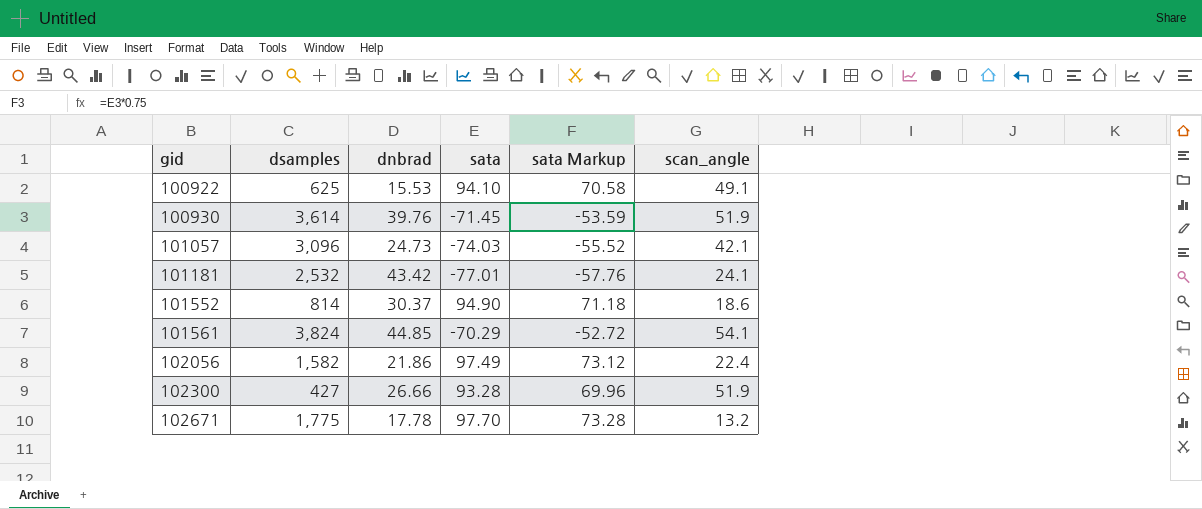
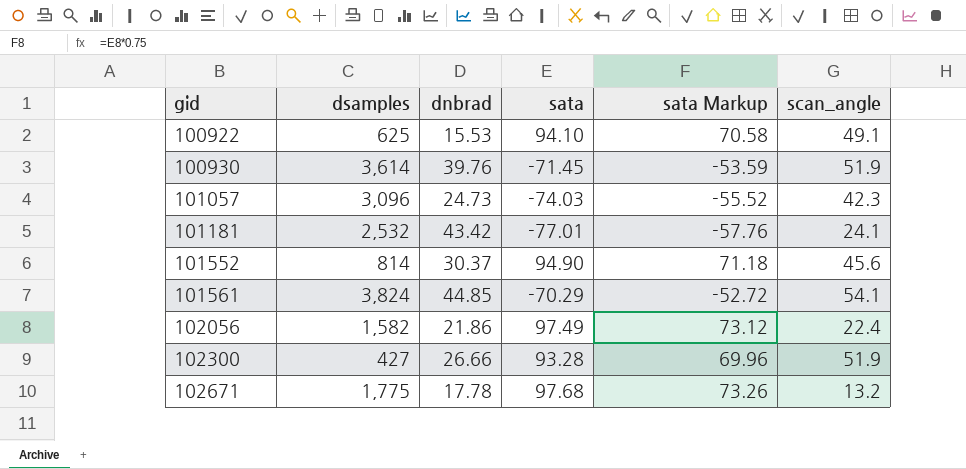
101057 | scan_angle: 42.1 -> 42.3
101552 | scan_angle: 18.6 -> 45.6
102671 | sata: 97.70 -> 97.68
102671 | sata Markup: 73.28 -> 73.26

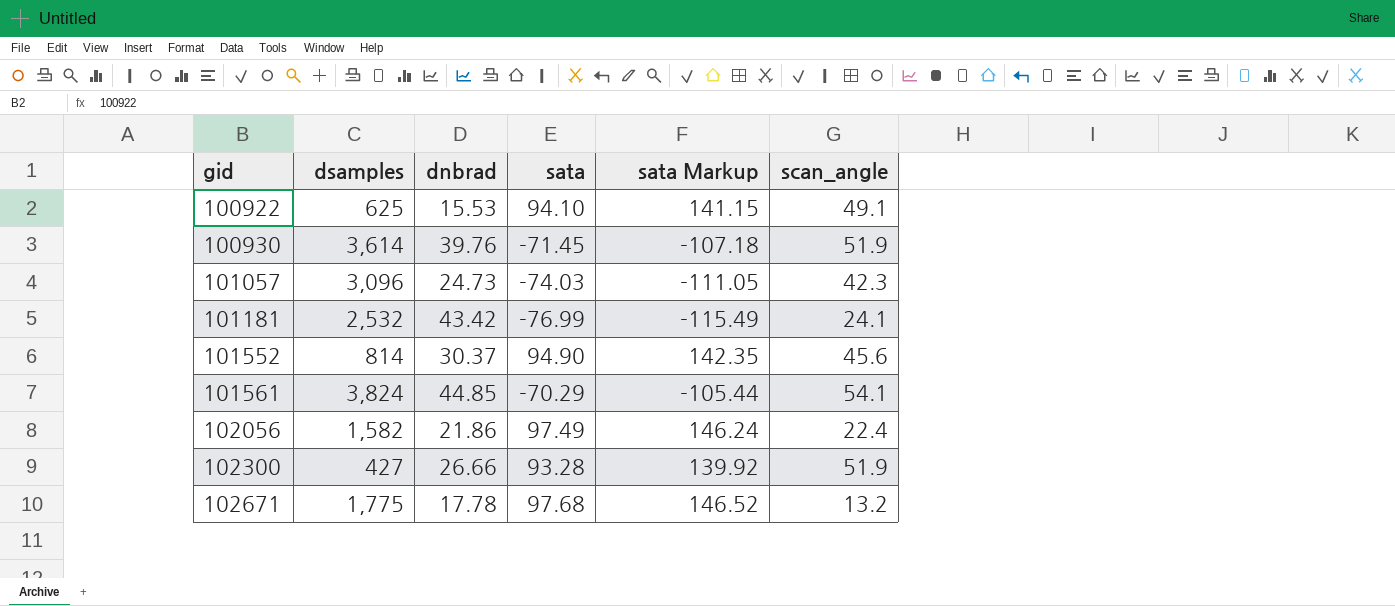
column sata Markup | formula: [sata] * 0.75 -> [sata] * 1.5
101181 | sata: -77.01 -> -76.99

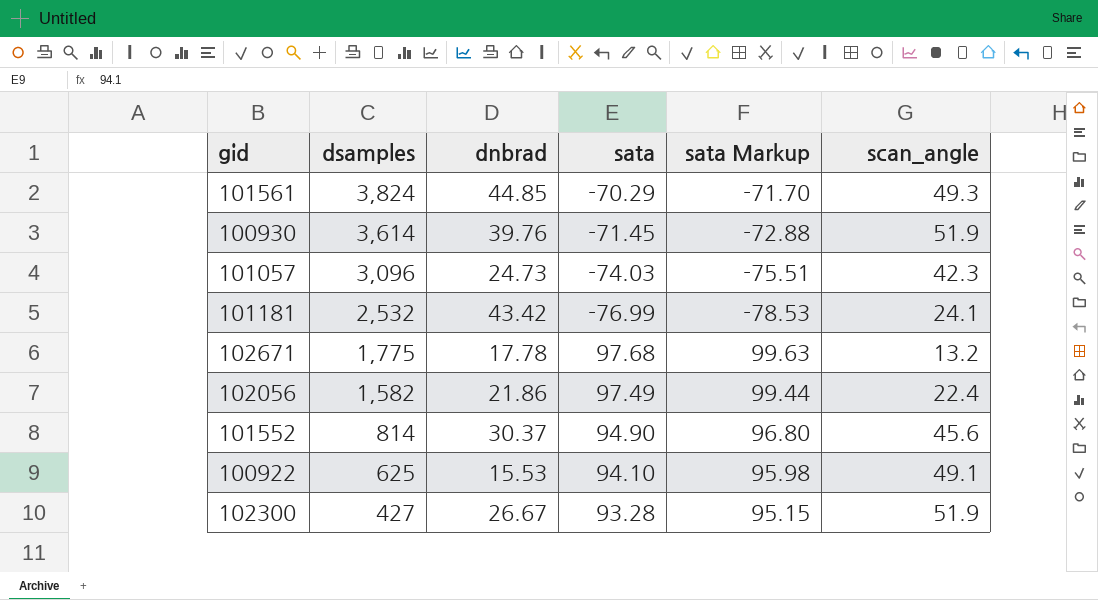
row order: gid ascending -> dsamples descending
column sata Markup | formula: [sata] * 1.5 -> [sata] * 1.02
101561 | scan_angle: 54.1 -> 49.3
102300 | dnbrad: 26.66 -> 26.67

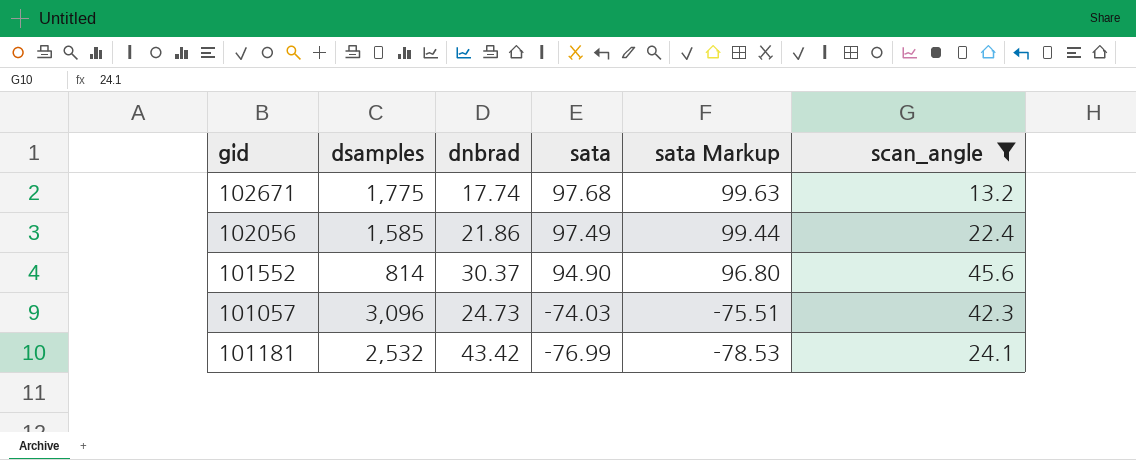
filter: none -> scan_angle <= 45.6
row order: dsamples descending -> sata descending
102671 | dnbrad: 17.78 -> 17.74
102056 | dsamples: 1,582 -> 1,585

